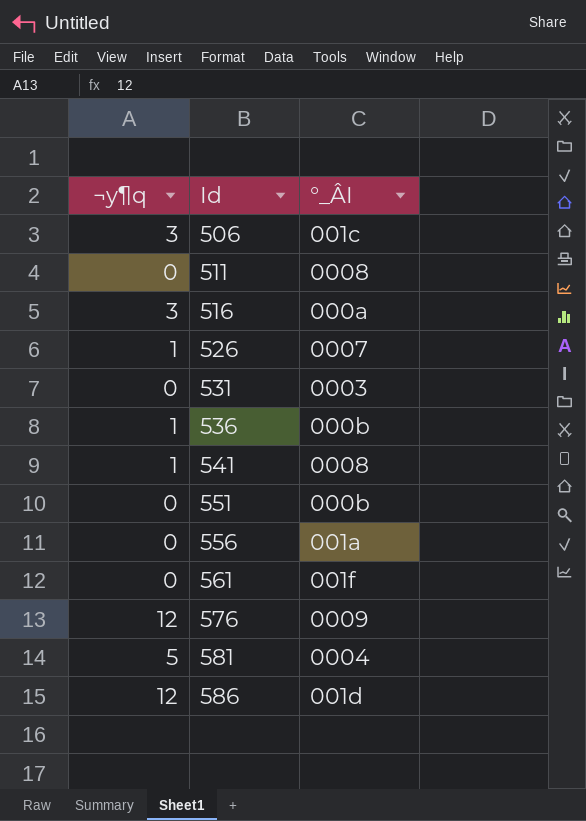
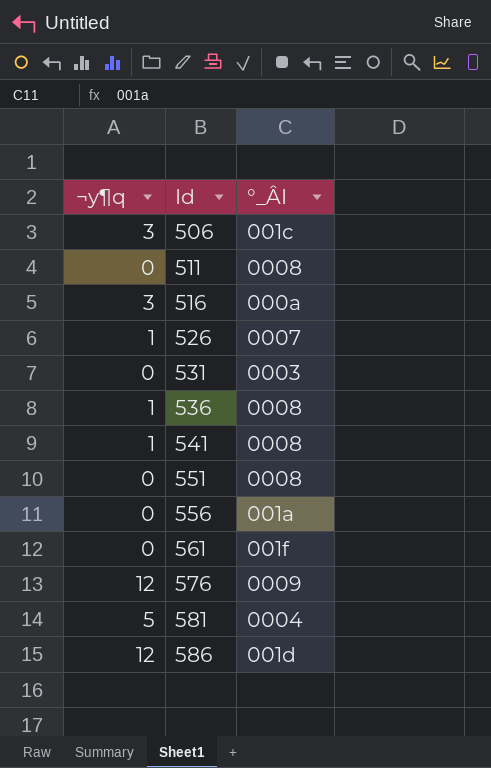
536 | °_ÂI: 000b -> 0008
551 | °_ÂI: 000b -> 0008

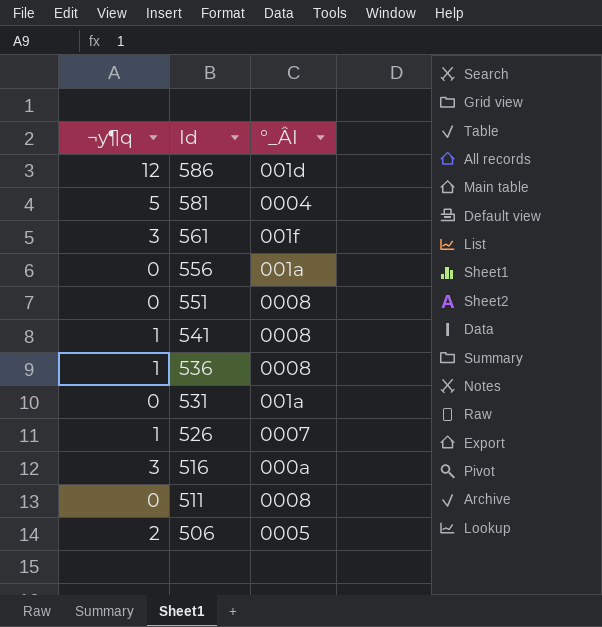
row order: Id ascending -> Id descending
row 576: 12 | 0009 -> none
561 | ¬y¶q: 0 -> 3
531 | °_ÂI: 0003 -> 001a
506 | ¬y¶q: 3 -> 2
506 | °_ÂI: 001c -> 0005

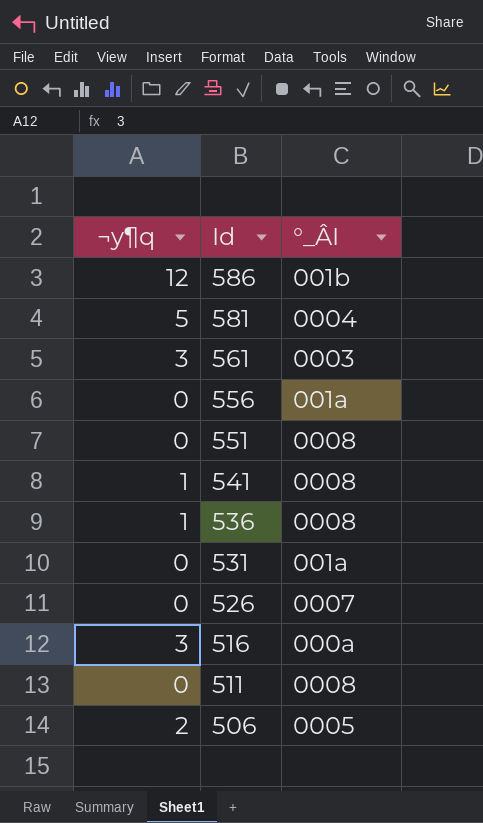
586 | °_ÂI: 001d -> 001b
561 | °_ÂI: 001f -> 0003
526 | ¬y¶q: 1 -> 0

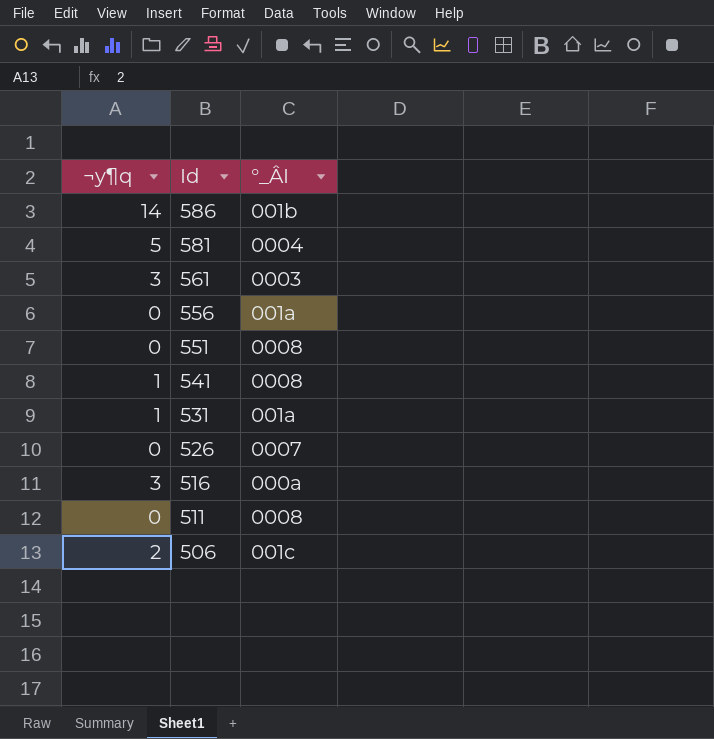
row 536: 1 | 0008 -> none
586 | ¬y¶q: 12 -> 14
531 | ¬y¶q: 0 -> 1
506 | °_ÂI: 0005 -> 001c

